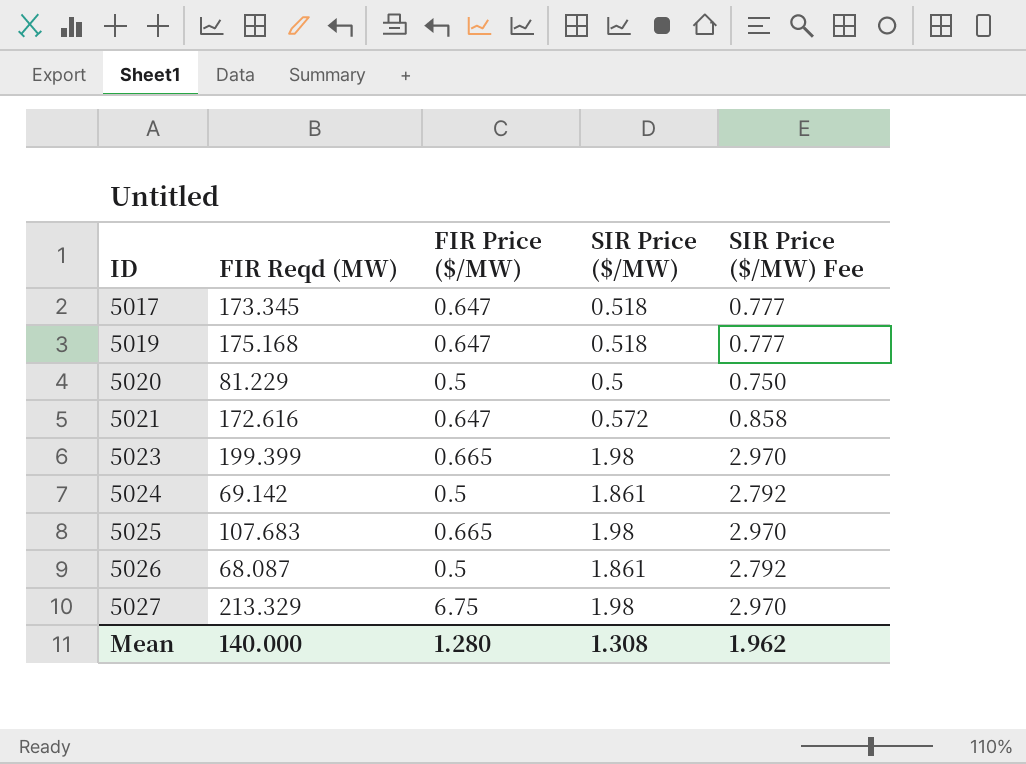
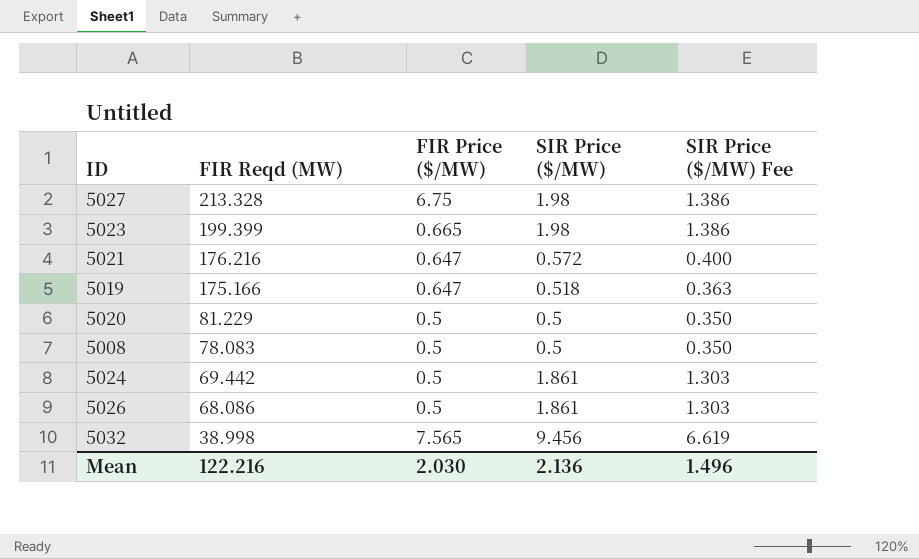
row order: ID ascending -> FIR Reqd (MW) descending
column SIR Price ($/MW) Fee | formula: [SIR Price ($/MW)] * 1.5 -> [SIR Price ($/MW)] * 0.7
row 5017: 173.345 | 0.647 | 0.518 | 0.777 -> none
row 5025: 107.683 | 0.665 | 1.98 | 2.970 -> none
5027 | FIR Reqd (MW): 213.329 -> 213.328
5021 | FIR Reqd (MW): 172.616 -> 176.216
5019 | FIR Reqd (MW): 175.168 -> 175.166
row 5008: none -> 78.083 | 0.5 | 0.5 | 0.350
5024 | FIR Reqd (MW): 69.142 -> 69.442
5026 | FIR Reqd (MW): 68.087 -> 68.086
row 5032: none -> 38.998 | 7.565 | 9.456 | 6.619
Mean | FIR Reqd (MW): 140.000 -> 122.216
Mean | FIR Price ($/MW): 1.280 -> 2.030
Mean | SIR Price ($/MW): 1.308 -> 2.136
Mean | SIR Price ($/MW) Fee: 1.962 -> 1.496

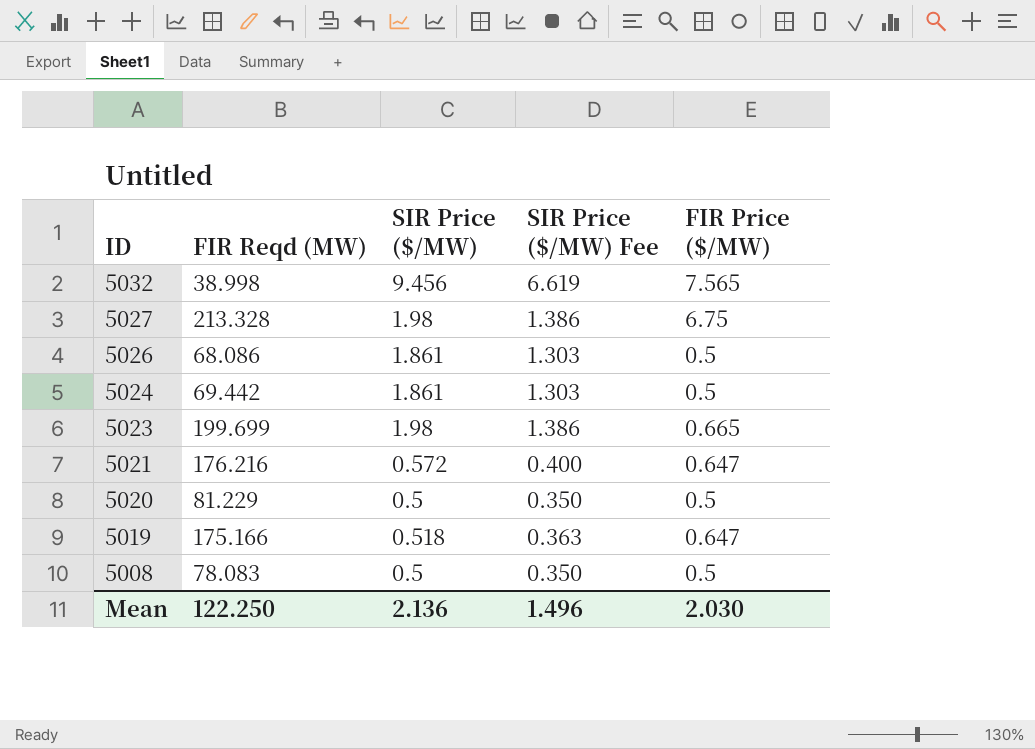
row order: FIR Reqd (MW) descending -> ID descending
column FIR Price ($/MW) | position: 3 -> 5
5023 | FIR Reqd (MW): 199.399 -> 199.699
Mean | FIR Reqd (MW): 122.216 -> 122.250

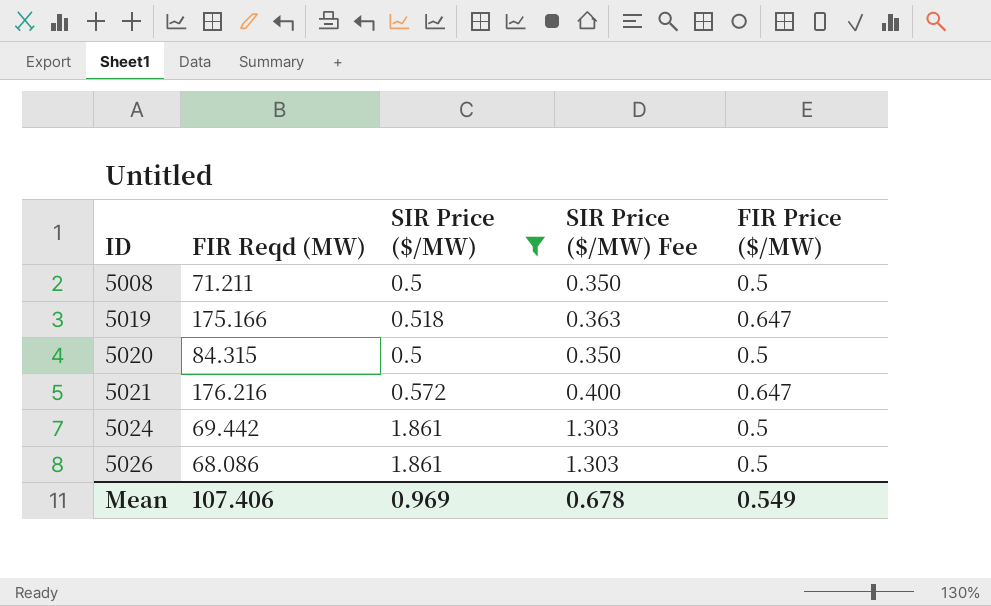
filter: none -> SIR Price ($/MW) <= 1.861
row order: ID descending -> ID ascending
5008 | FIR Reqd (MW): 78.083 -> 71.211
5020 | FIR Reqd (MW): 81.229 -> 84.315
Mean | FIR Reqd (MW): 122.250 -> 107.406
Mean | SIR Price ($/MW): 2.136 -> 0.969
Mean | SIR Price ($/MW) Fee: 1.496 -> 0.678
Mean | FIR Price ($/MW): 2.030 -> 0.549

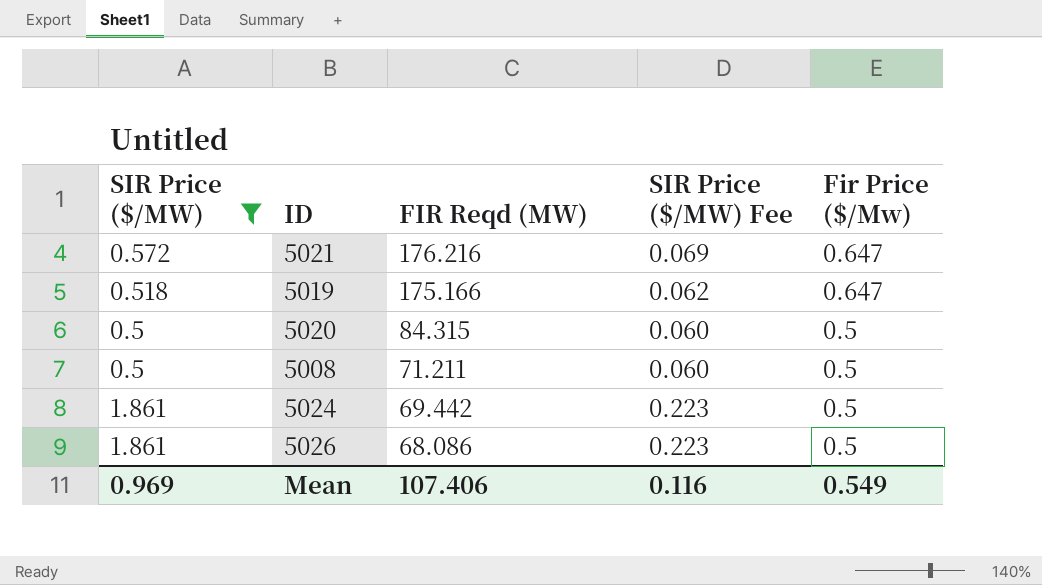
row order: ID ascending -> FIR Reqd (MW) descending
column SIR Price ($/MW) | position: 3 -> 1
column SIR Price ($/MW) Fee | formula: [SIR Price ($/MW)] * 0.7 -> [SIR Price ($/MW)] * 0.12
column name: FIR Price ($/MW) -> Fir Price ($/Mw)
Mean | SIR Price ($/MW) Fee: 0.678 -> 0.116

